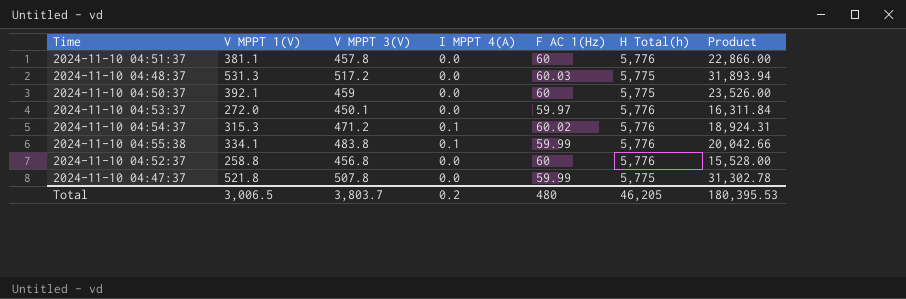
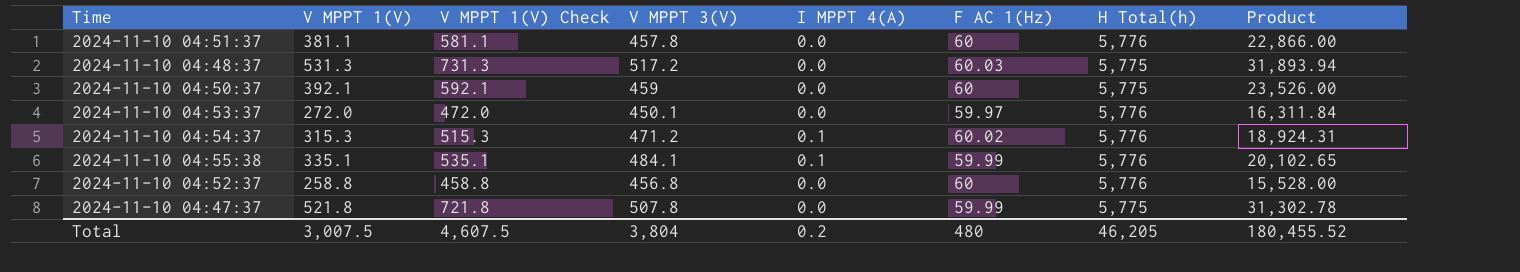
column V MPPT 1(V) Check | formula: none -> [V MPPT 1(V)] + 200
2024-11-10 04:55:38 | V MPPT 1(V): 334.1 -> 335.1
2024-11-10 04:55:38 | V MPPT 3(V): 483.8 -> 484.1
2024-11-10 04:55:38 | Product: 20,042.66 -> 20,102.65
Total | V MPPT 1(V): 3,006.5 -> 3,007.5
Total | V MPPT 3(V): 3,803.7 -> 3,804
Total | Product: 180,395.53 -> 180,455.52

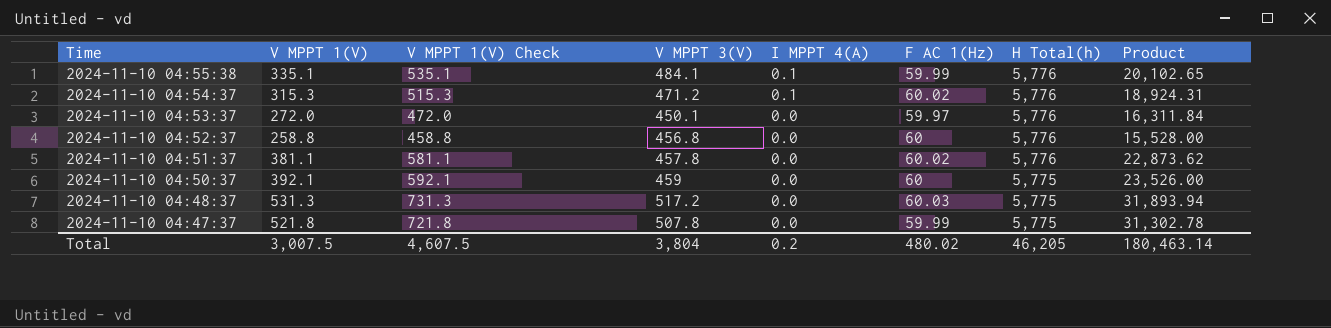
row order: none -> Time descending
2024-11-10 04:51:37 | F AC 1(Hz): 60 -> 60.02
2024-11-10 04:51:37 | Product: 22,866.00 -> 22,873.62
Total | F AC 1(Hz): 480 -> 480.02
Total | Product: 180,455.52 -> 180,463.14

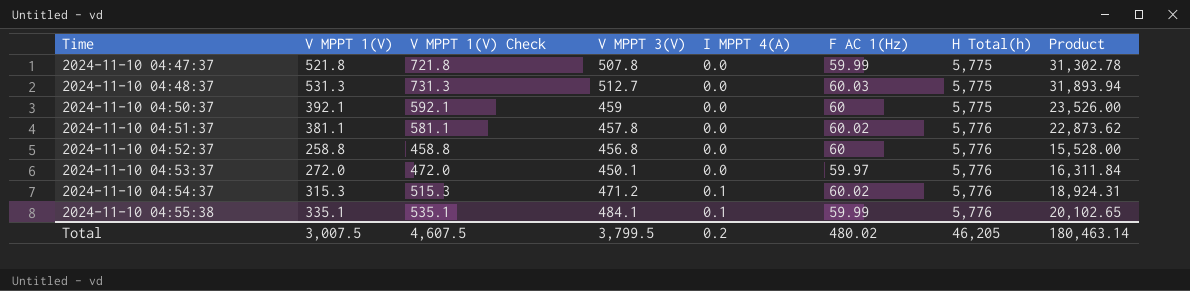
row order: Time descending -> Time ascending
2024-11-10 04:48:37 | V MPPT 3(V): 517.2 -> 512.7
Total | V MPPT 3(V): 3,804 -> 3,799.5

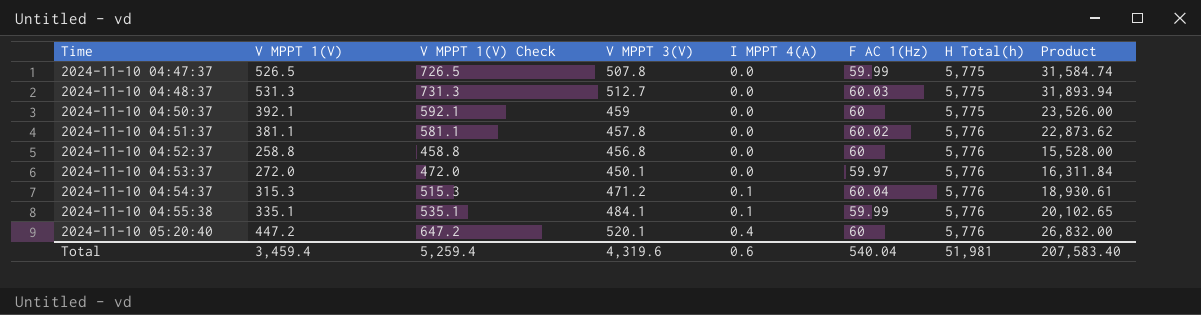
2024-11-10 04:47:37 | V MPPT 1(V): 521.8 -> 526.5
2024-11-10 04:47:37 | V MPPT 1(V) Check: 721.8 -> 726.5
2024-11-10 04:47:37 | Product: 31,302.78 -> 31,584.74
2024-11-10 04:54:37 | F AC 1(Hz): 60.02 -> 60.04
2024-11-10 04:54:37 | Product: 18,924.31 -> 18,930.61
row 2024-11-10 05:20:40: none -> 447.2 | 647.2 | 520.1 | 0.4 | 60 | 5,776 | 26,832.00
Total | V MPPT 1(V): 3,007.5 -> 3,459.4
Total | V MPPT 1(V) Check: 4,607.5 -> 5,259.4
Total | V MPPT 3(V): 3,799.5 -> 4,319.6
Total | I MPPT 4(A): 0.2 -> 0.6
Total | F AC 1(Hz): 480.02 -> 540.04
Total | H Total(h): 46,205 -> 51,981
Total | Product: 180,463.14 -> 207,583.40

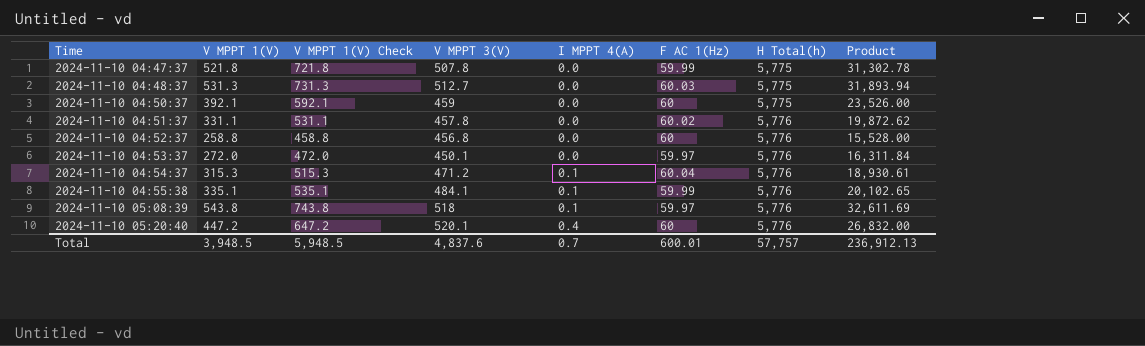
2024-11-10 04:47:37 | V MPPT 1(V): 526.5 -> 521.8
2024-11-10 04:47:37 | V MPPT 1(V) Check: 726.5 -> 721.8
2024-11-10 04:47:37 | Product: 31,584.74 -> 31,302.78
2024-11-10 04:51:37 | V MPPT 1(V): 381.1 -> 331.1
2024-11-10 04:51:37 | V MPPT 1(V) Check: 581.1 -> 531.1
2024-11-10 04:51:37 | Product: 22,873.62 -> 19,872.62
row 2024-11-10 05:08:39: none -> 543.8 | 743.8 | 518 | 0.1 | 59.97 | 5,776 | 32,611.69
Total | V MPPT 1(V): 3,459.4 -> 3,948.5
Total | V MPPT 1(V) Check: 5,259.4 -> 5,948.5
Total | V MPPT 3(V): 4,319.6 -> 4,837.6
Total | I MPPT 4(A): 0.6 -> 0.7
Total | F AC 1(Hz): 540.04 -> 600.01
Total | H Total(h): 51,981 -> 57,757
Total | Product: 207,583.40 -> 236,912.13

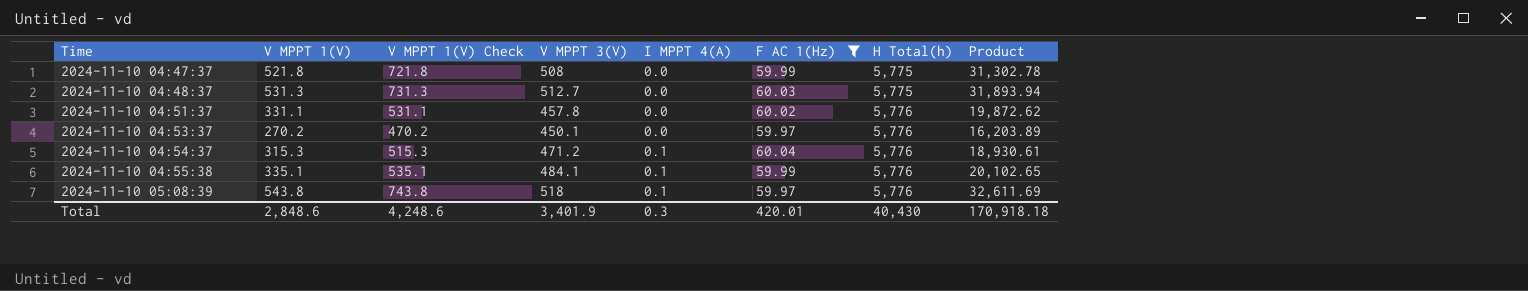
filter: none -> F AC 1(Hz) != 60
2024-11-10 04:47:37 | V MPPT 3(V): 507.8 -> 508
2024-11-10 04:53:37 | V MPPT 1(V): 272.0 -> 270.2
2024-11-10 04:53:37 | V MPPT 1(V) Check: 472.0 -> 470.2
2024-11-10 04:53:37 | Product: 16,311.84 -> 16,203.89
Total | V MPPT 1(V): 3,948.5 -> 2,848.6
Total | V MPPT 1(V) Check: 5,948.5 -> 4,248.6
Total | V MPPT 3(V): 4,837.6 -> 3,401.9
Total | I MPPT 4(A): 0.7 -> 0.3
Total | F AC 1(Hz): 600.01 -> 420.01
Total | H Total(h): 57,757 -> 40,430
Total | Product: 236,912.13 -> 170,918.18

